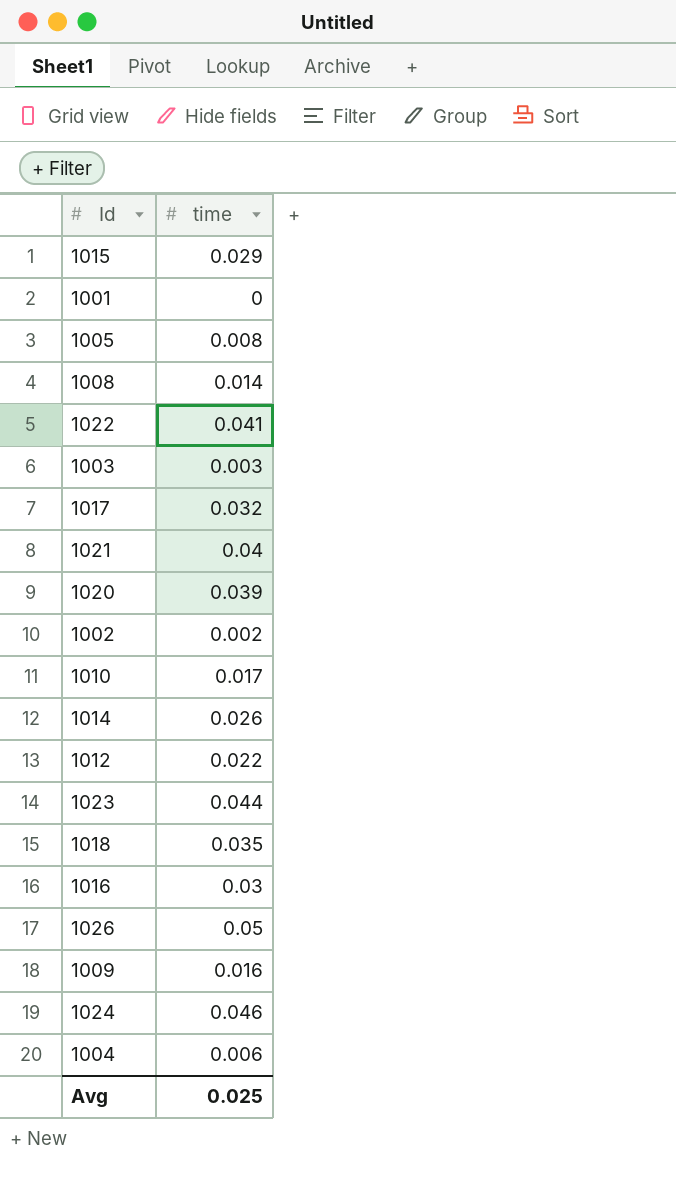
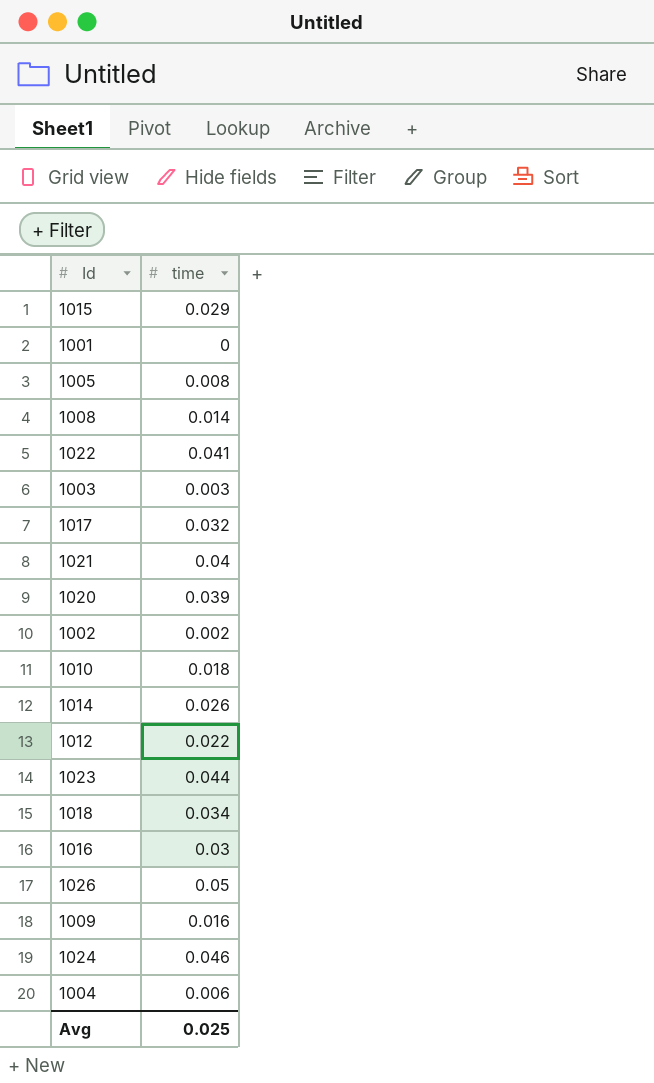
1010 | time: 0.017 -> 0.018
1018 | time: 0.035 -> 0.034

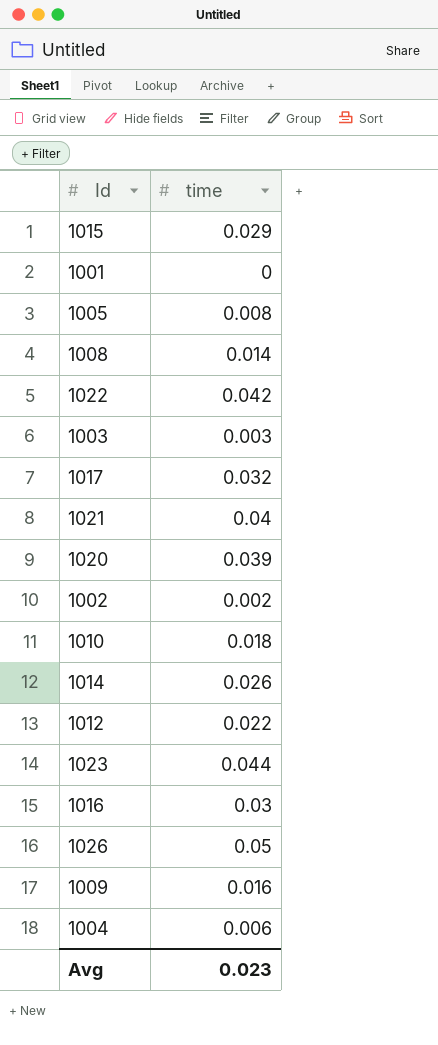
row 1018: 0.034 -> none
row 1024: 0.046 -> none
1022 | time: 0.041 -> 0.042
Avg | time: 0.025 -> 0.023

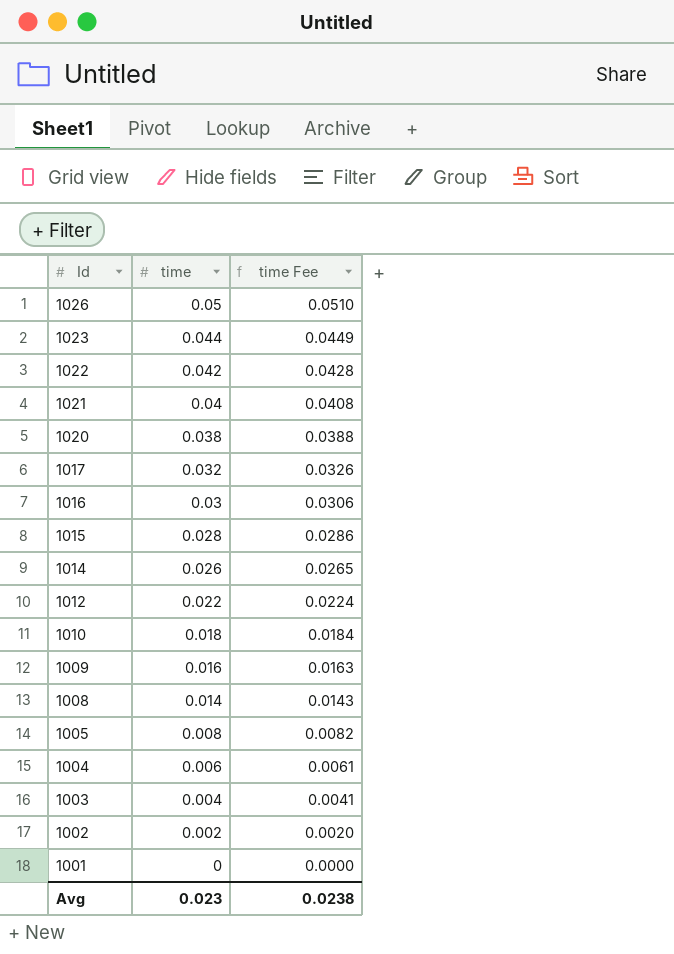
row order: none -> Id descending
column time Fee | formula: none -> [time] * 1.02
1020 | time: 0.039 -> 0.038
1015 | time: 0.029 -> 0.028
1003 | time: 0.003 -> 0.004

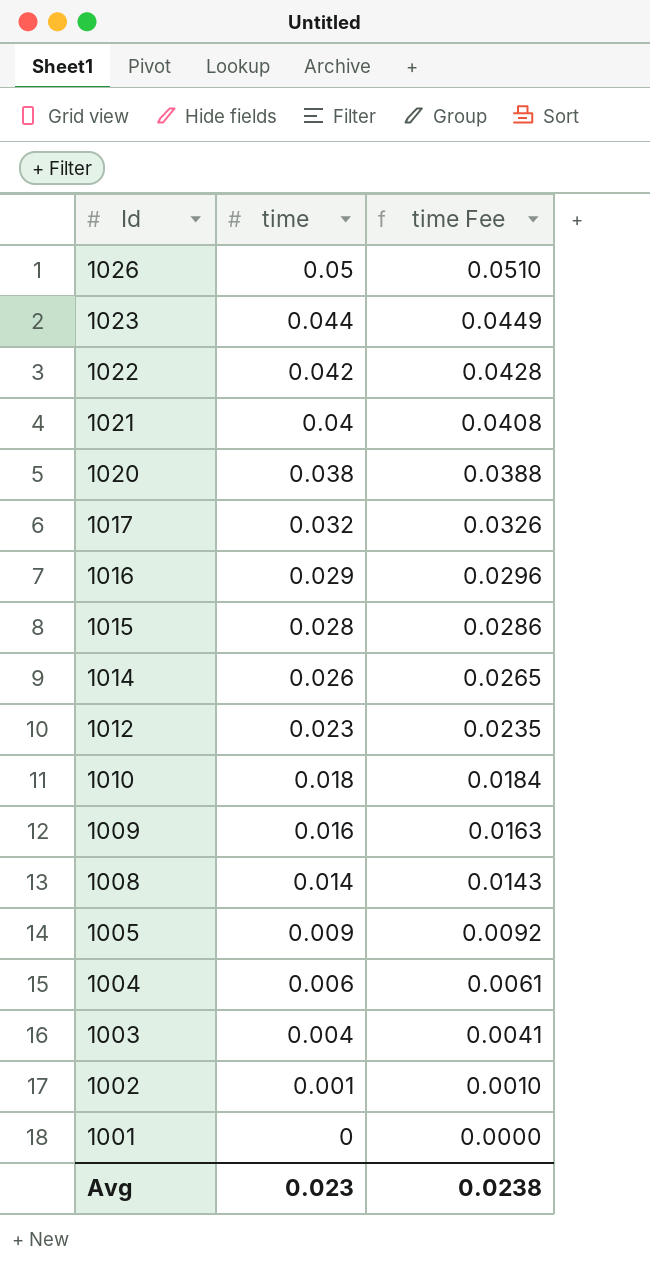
1016 | time: 0.03 -> 0.029
1016 | time Fee: 0.0306 -> 0.0296
1012 | time: 0.022 -> 0.023
1012 | time Fee: 0.0224 -> 0.0235
1005 | time: 0.008 -> 0.009
1005 | time Fee: 0.0082 -> 0.0092
1002 | time: 0.002 -> 0.001
1002 | time Fee: 0.0020 -> 0.0010

